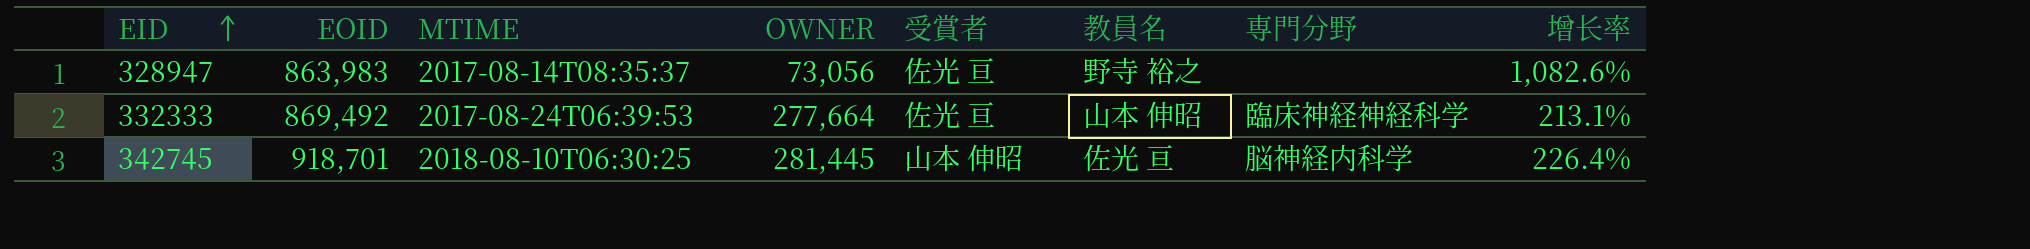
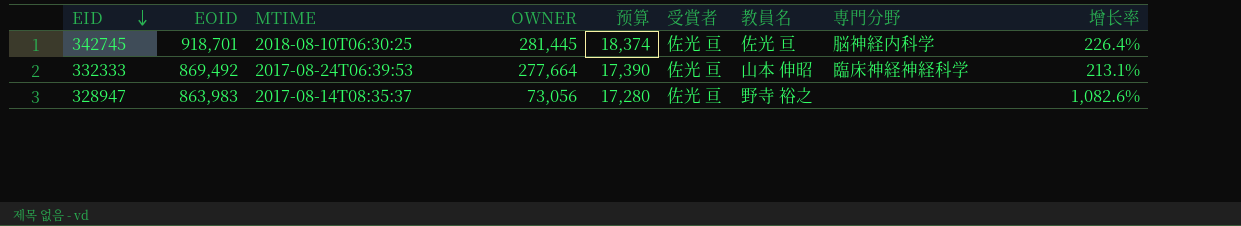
row order: EID ascending -> EID descending
column 预算 | formula: none -> [EOID] * 0.02
342745 | 受賞者: 山本 伸昭 -> 佐光 亘

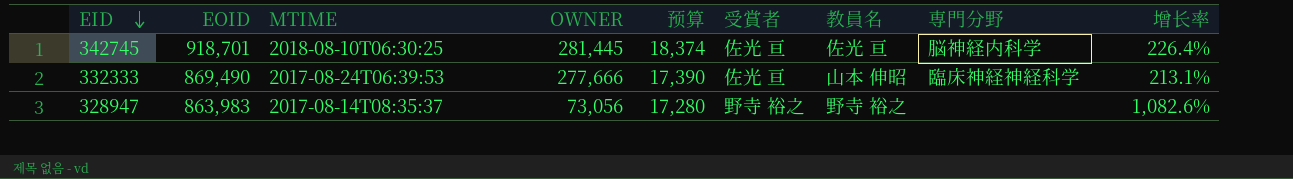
332333 | EOID: 869,492 -> 869,490
332333 | OWNER: 277,664 -> 277,666
328947 | 受賞者: 佐光 亘 -> 野寺 裕之

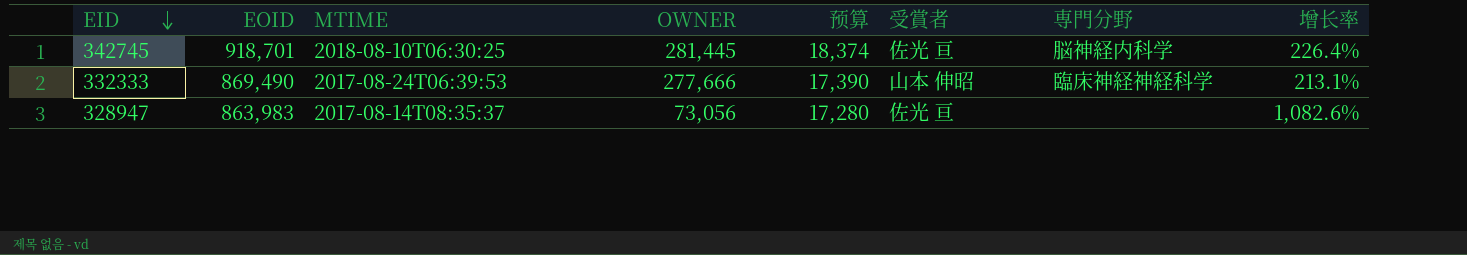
column 教員名 | position: 7 -> none
332333 | 受賞者: 佐光 亘 -> 山本 伸昭
328947 | 受賞者: 野寺 裕之 -> 佐光 亘

